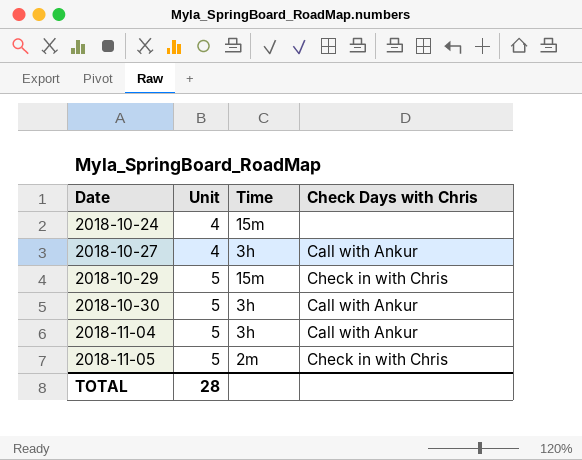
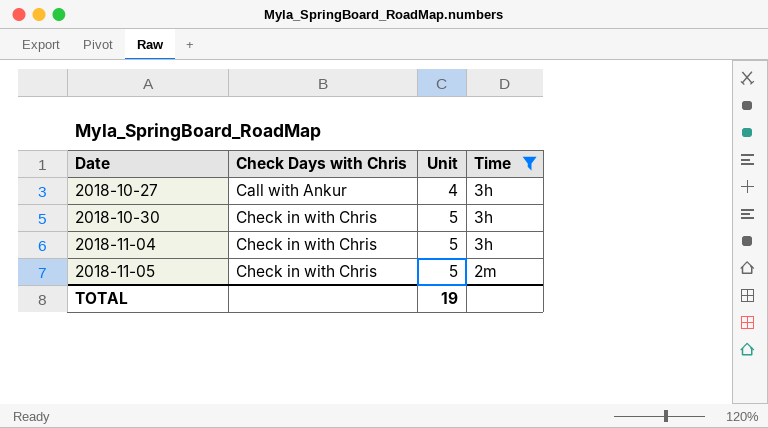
filter: none -> Time != 15m
column Check Days with Chris | position: 4 -> 2
2018-10-30 | Check Days with Chris: Call with Ankur -> Check in with Chris
2018-11-04 | Check Days with Chris: Call with Ankur -> Check in with Chris
TOTAL | Unit: 28 -> 19

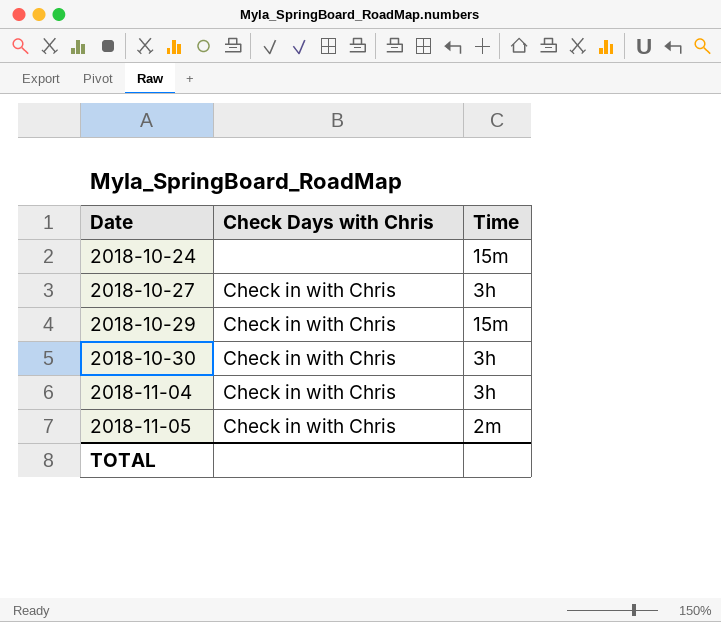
filter: Time != 15m -> none
column Unit | position: 3 -> none
2018-10-27 | Check Days with Chris: Call with Ankur -> Check in with Chris

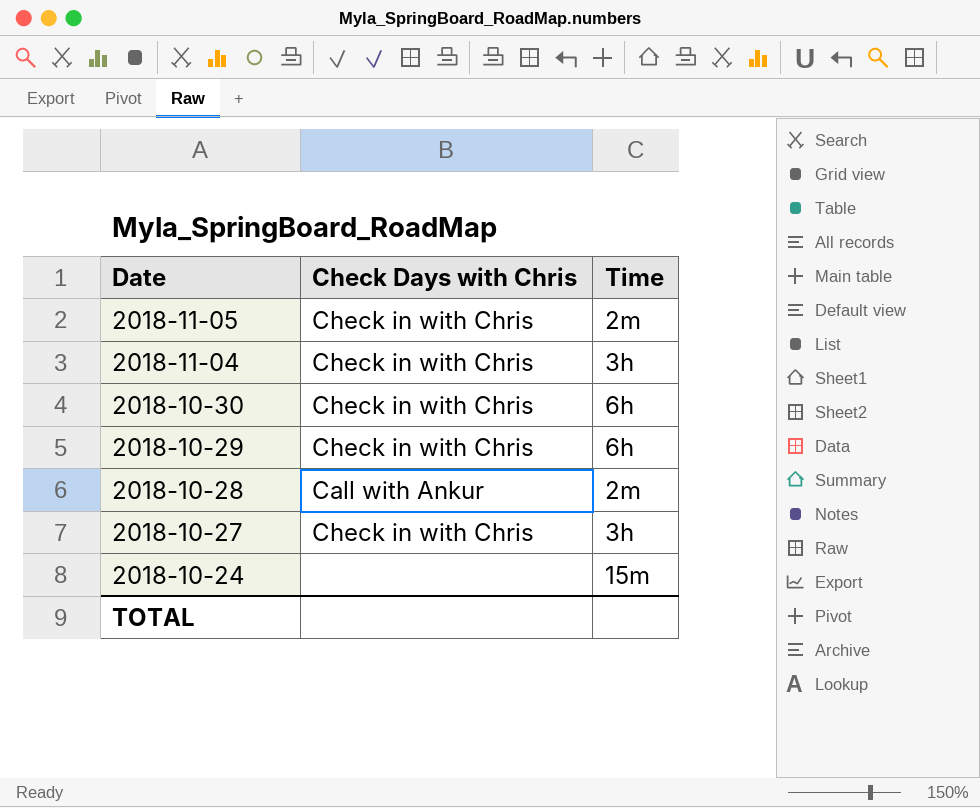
row order: Date ascending -> Date descending
2018-10-30 | Time: 3h -> 6h
2018-10-29 | Time: 15m -> 6h
row 2018-10-28: none -> Call with Ankur | 2m

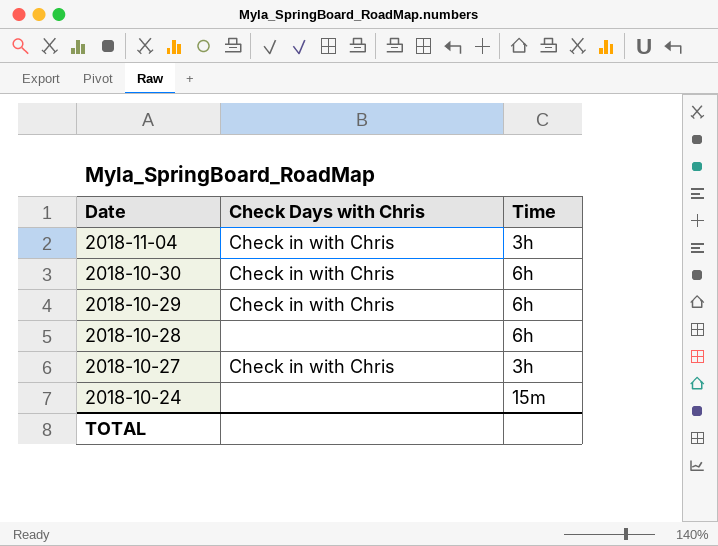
row 2018-11-05: Check in with Chris | 2m -> none
2018-10-28 | Check Days with Chris: Call with Ankur -> none
2018-10-28 | Time: 2m -> 6h

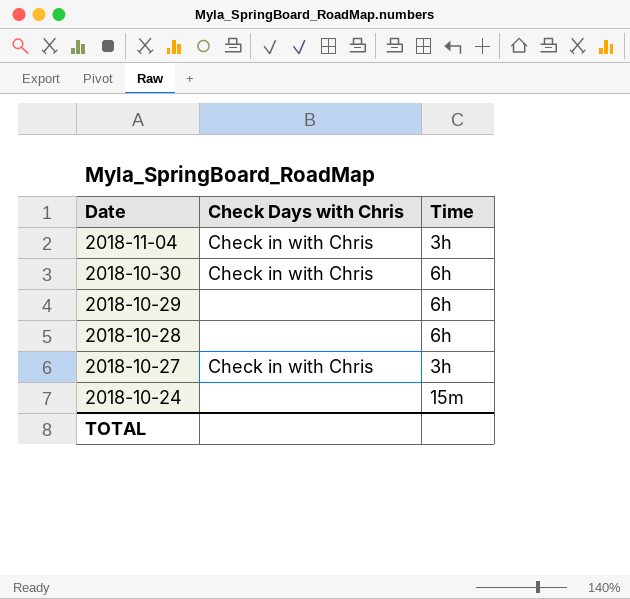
2018-10-29 | Check Days with Chris: Check in with Chris -> none

